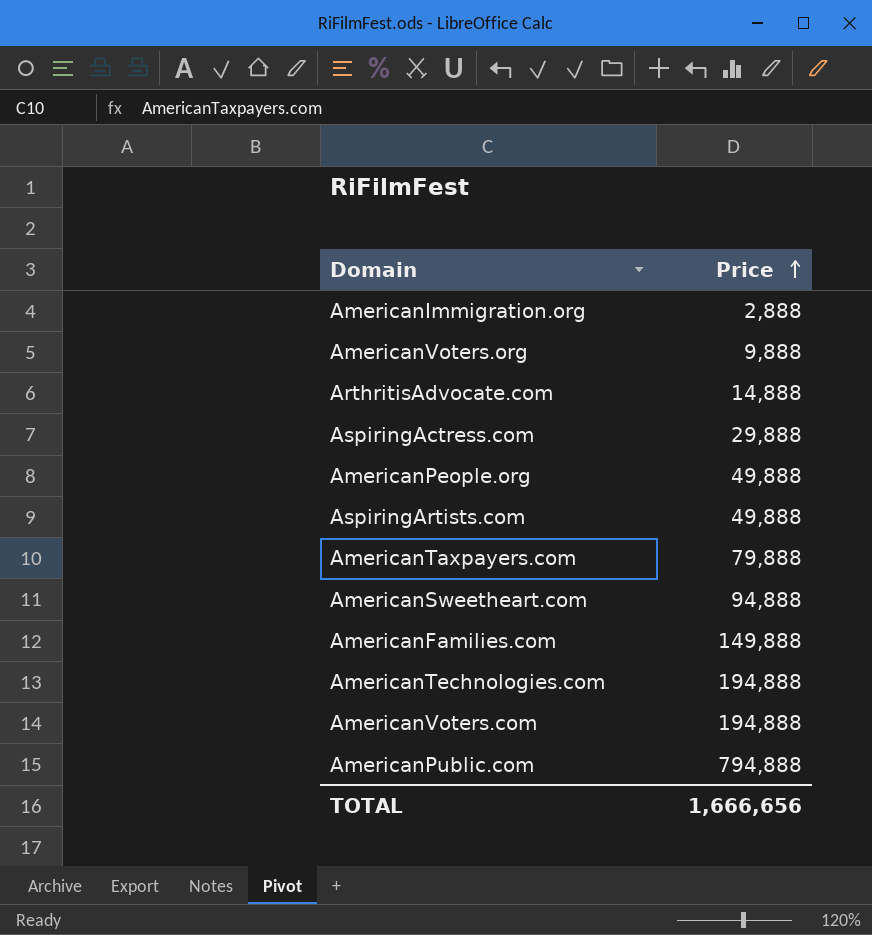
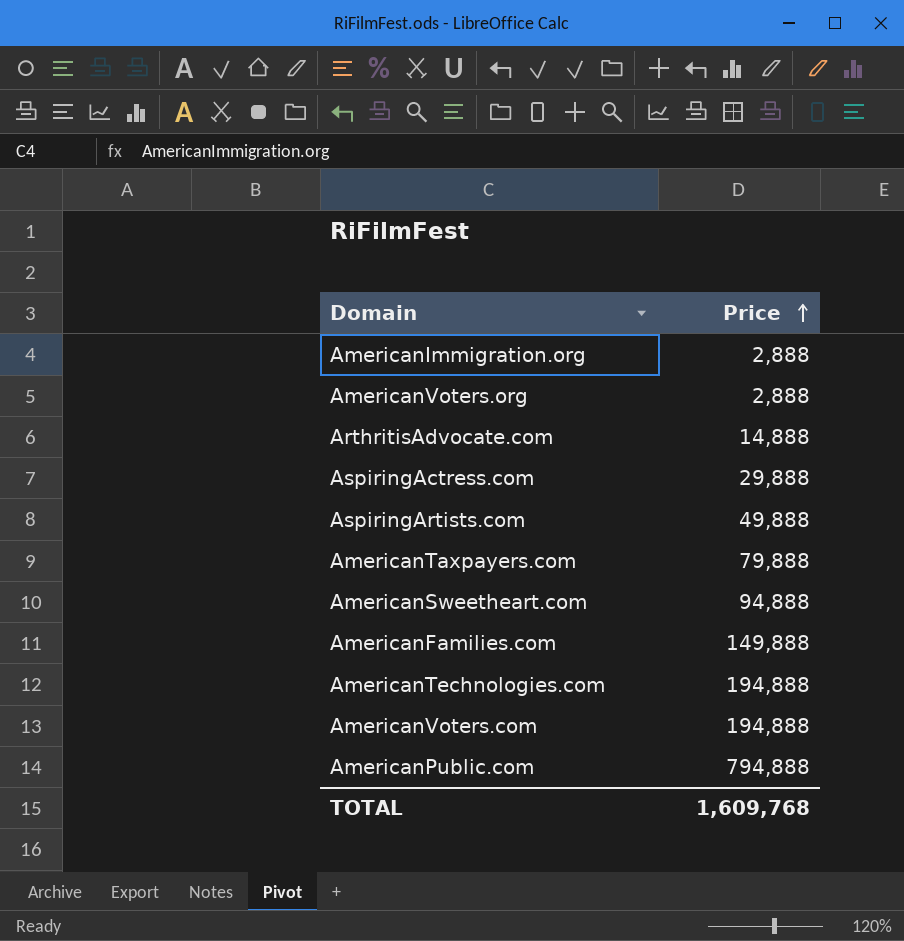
row AmericanPeople.org: 49,888 -> none
AmericanVoters.org | Price: 9,888 -> 2,888
TOTAL | Price: 1,666,656 -> 1,609,768

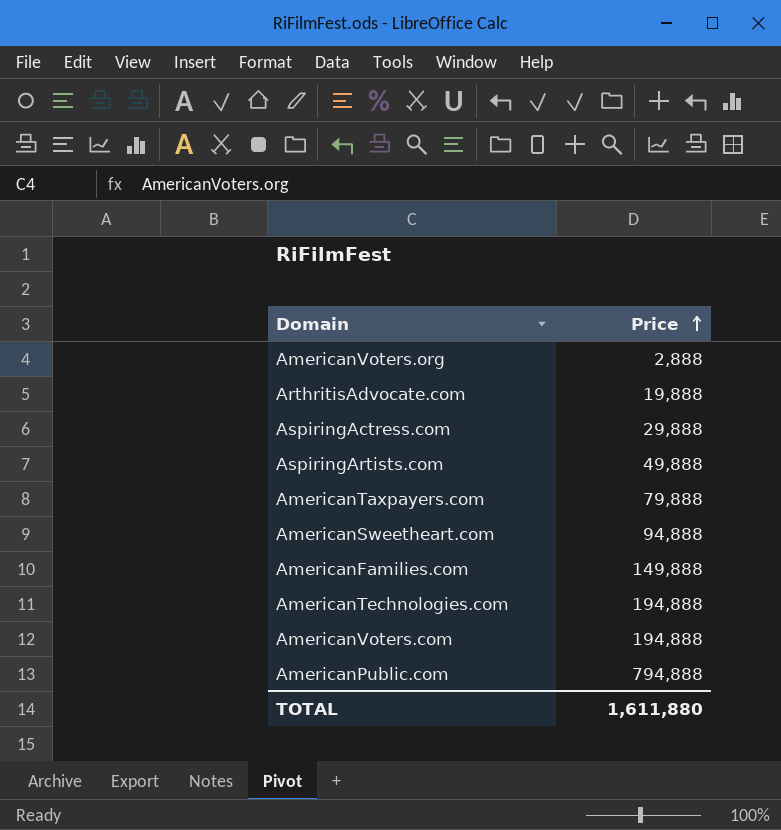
row AmericanImmigration.org: 2,888 -> none
ArthritisAdvocate.com | Price: 14,888 -> 19,888
TOTAL | Price: 1,609,768 -> 1,611,880

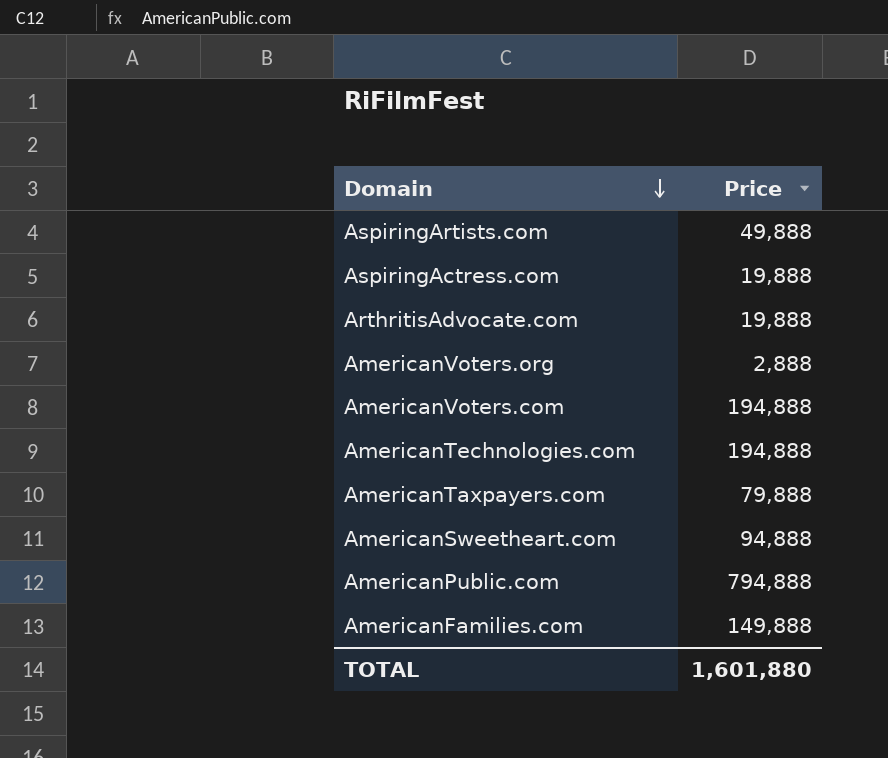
row order: Price ascending -> Domain descending
AspiringActress.com | Price: 29,888 -> 19,888
TOTAL | Price: 1,611,880 -> 1,601,880

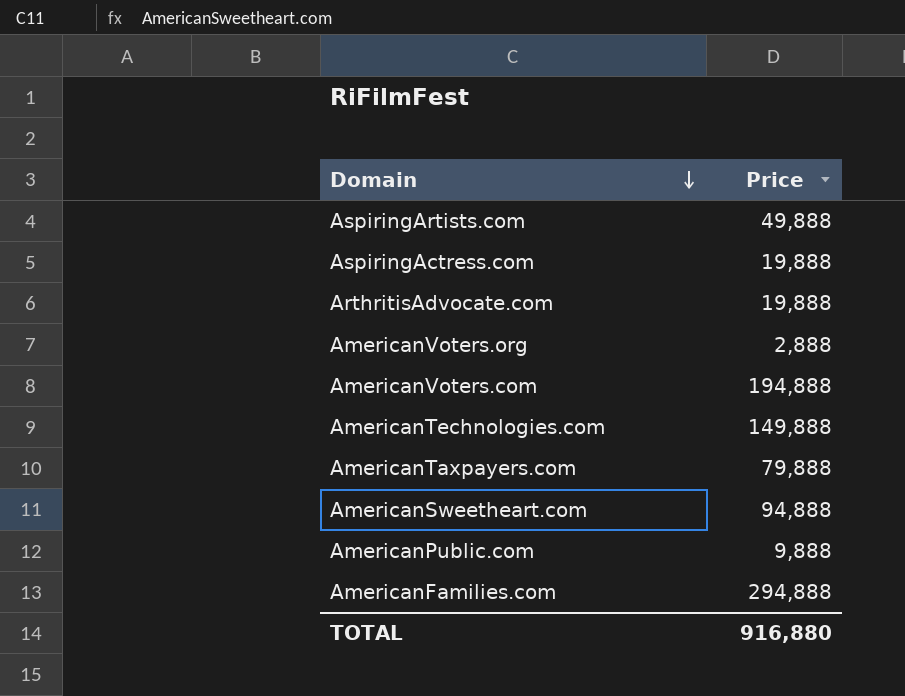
AmericanTechnologies.com | Price: 194,888 -> 149,888
AmericanPublic.com | Price: 794,888 -> 9,888
AmericanFamilies.com | Price: 149,888 -> 294,888
TOTAL | Price: 1,601,880 -> 916,880

